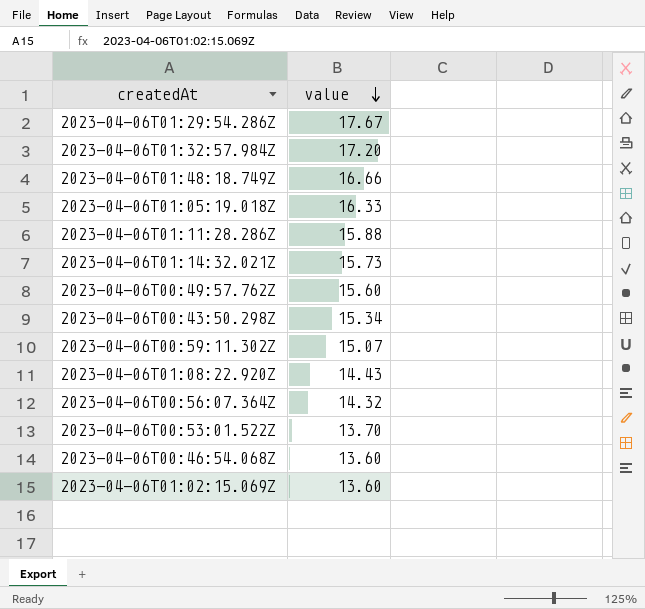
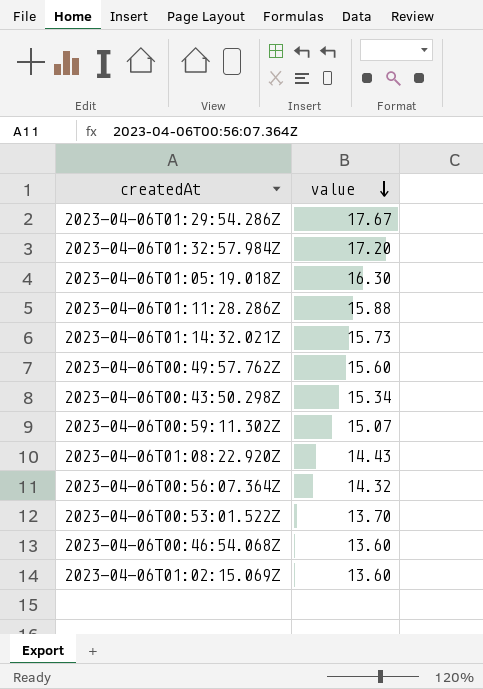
row 2023-04-06T01:48:18.749Z: 16.66 -> none
2023-04-06T01:05:19.018Z | value: 16.33 -> 16.30

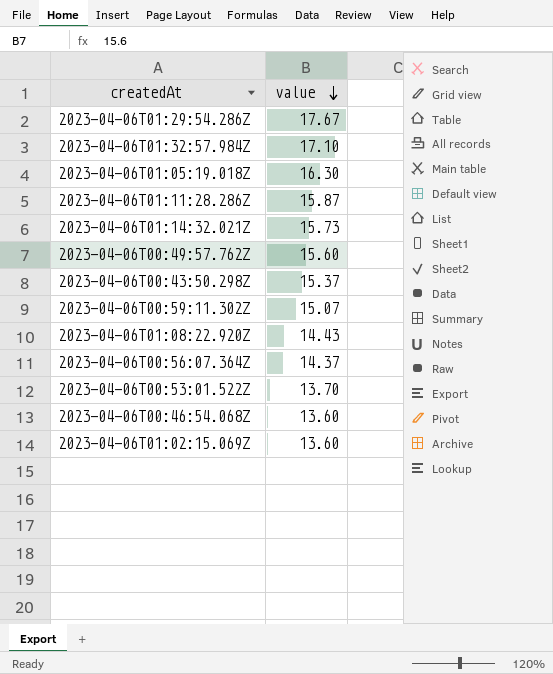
2023-04-06T01:32:57.984Z | value: 17.20 -> 17.10
2023-04-06T01:11:28.286Z | value: 15.88 -> 15.87
2023-04-06T00:43:50.298Z | value: 15.34 -> 15.37
2023-04-06T00:56:07.364Z | value: 14.32 -> 14.37

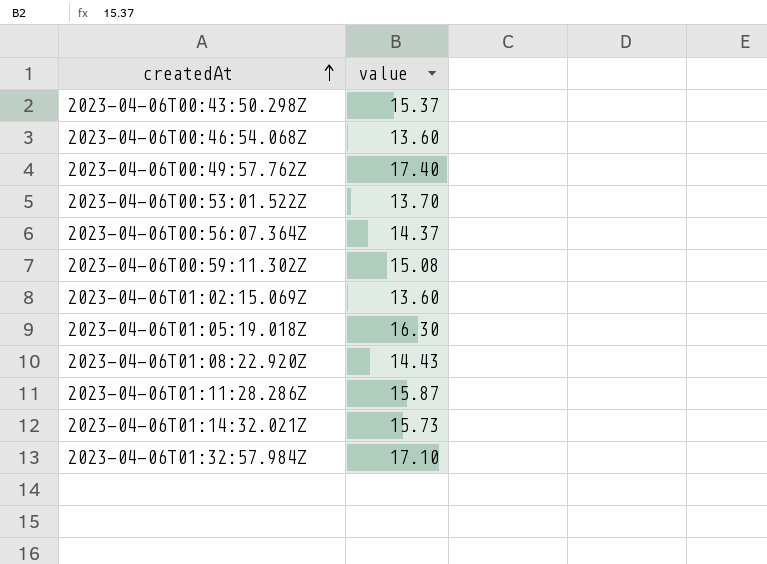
row order: value descending -> createdAt ascending
row 2023-04-06T01:29:54.286Z: 17.67 -> none
2023-04-06T00:49:57.762Z | value: 15.60 -> 17.40
2023-04-06T00:59:11.302Z | value: 15.07 -> 15.08

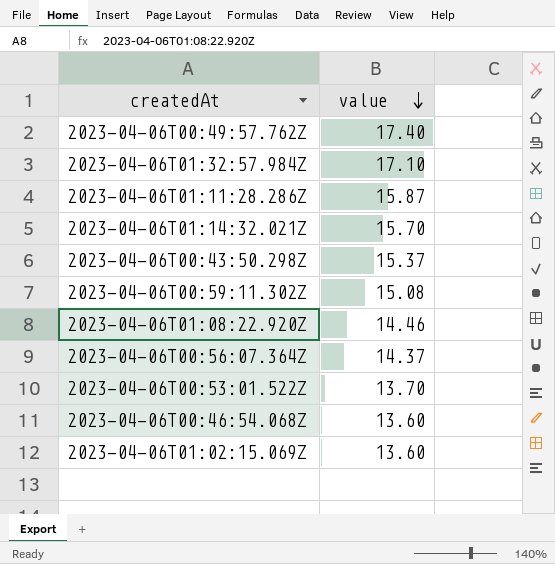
row order: createdAt ascending -> value descending
row 2023-04-06T01:05:19.018Z: 16.30 -> none
2023-04-06T01:14:32.021Z | value: 15.73 -> 15.70
2023-04-06T01:08:22.920Z | value: 14.43 -> 14.46

